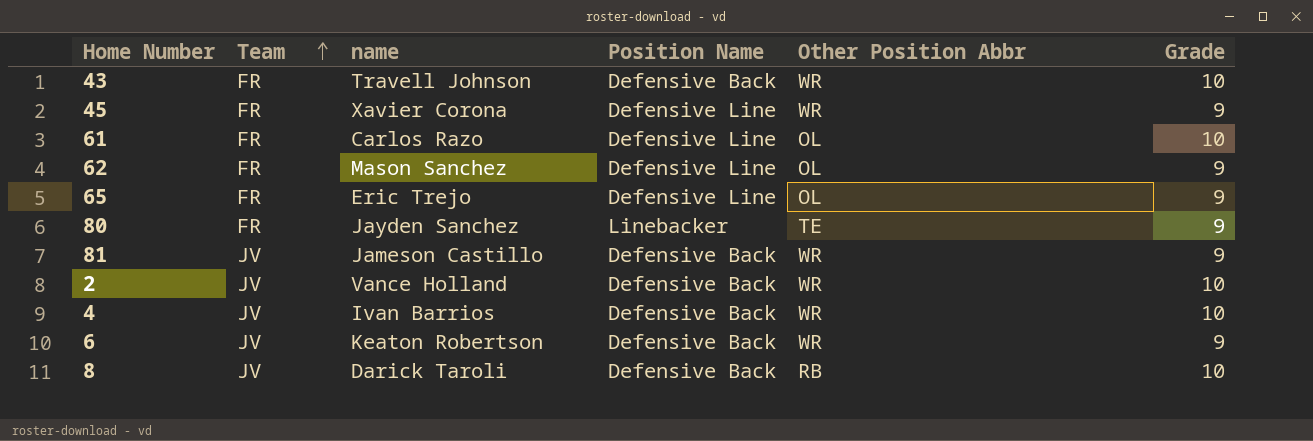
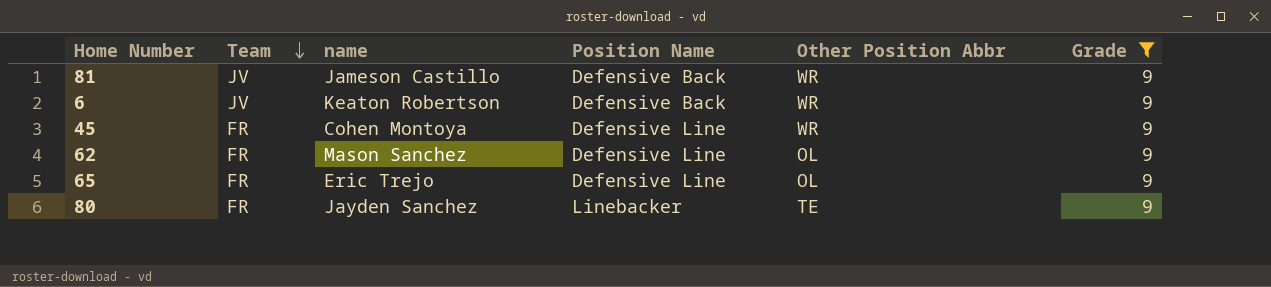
filter: none -> Grade = 9
row order: Team ascending -> Team descending
45 | name: Xavier Corona -> Cohen Montoya

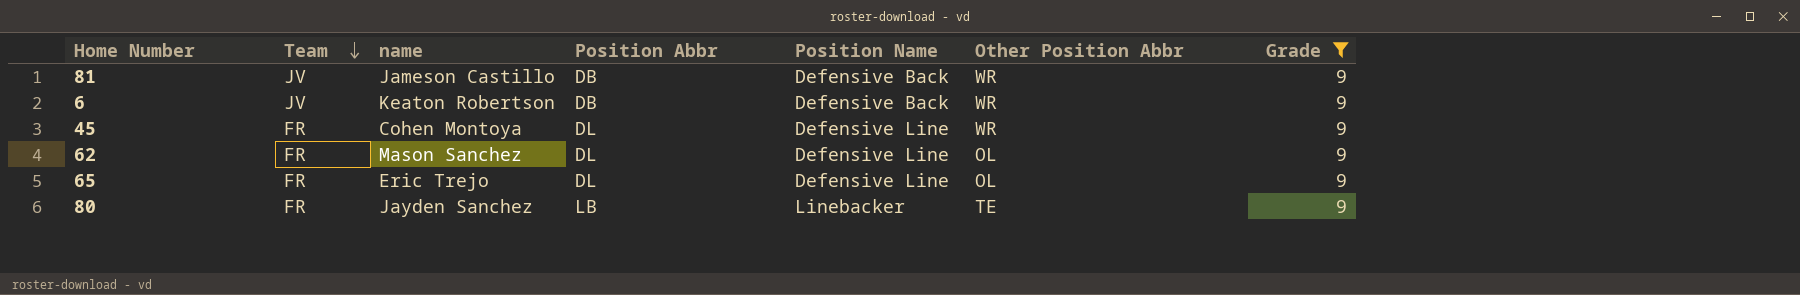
column Position Abbr | position: none -> 4

